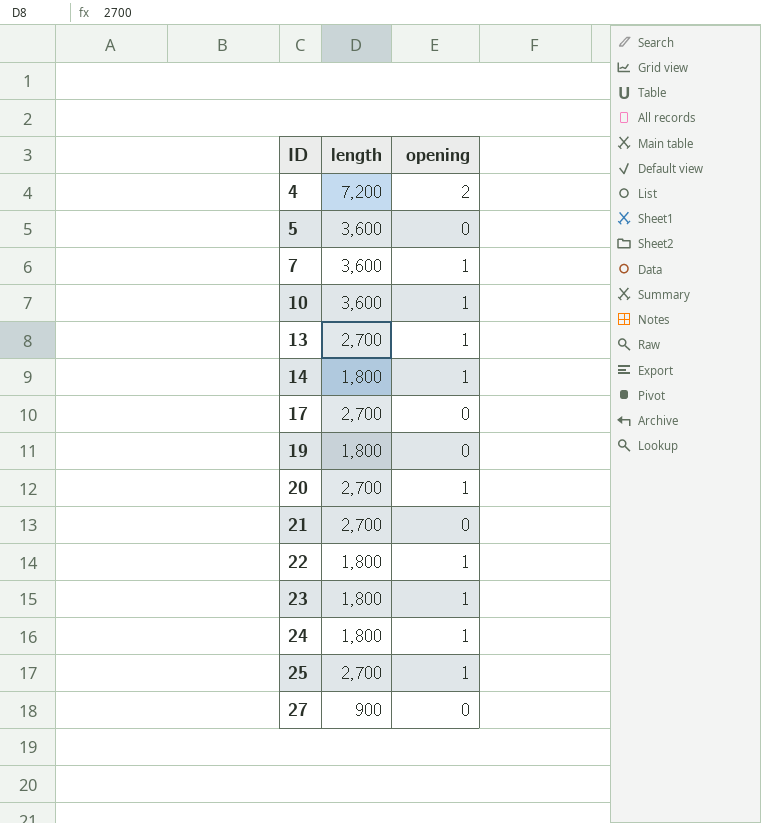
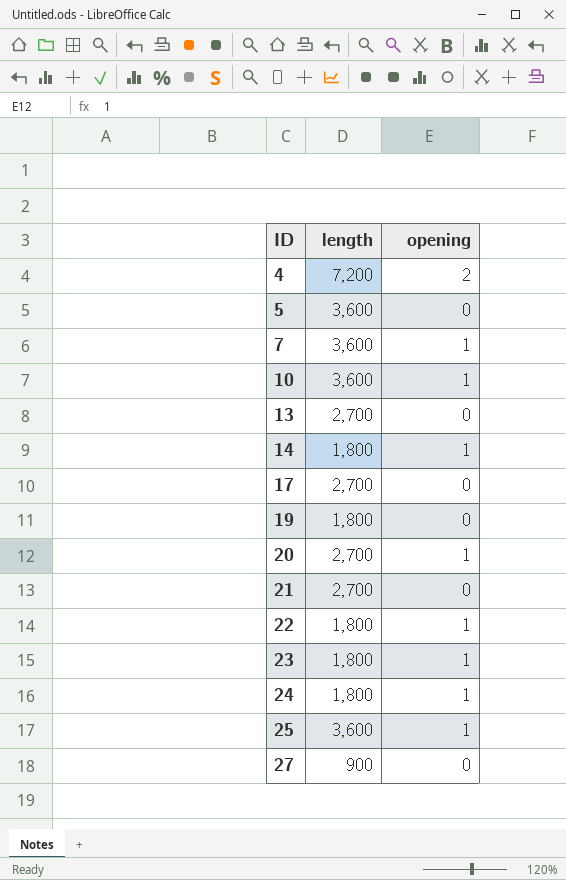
13 | opening: 1 -> 0
25 | length: 2,700 -> 3,600

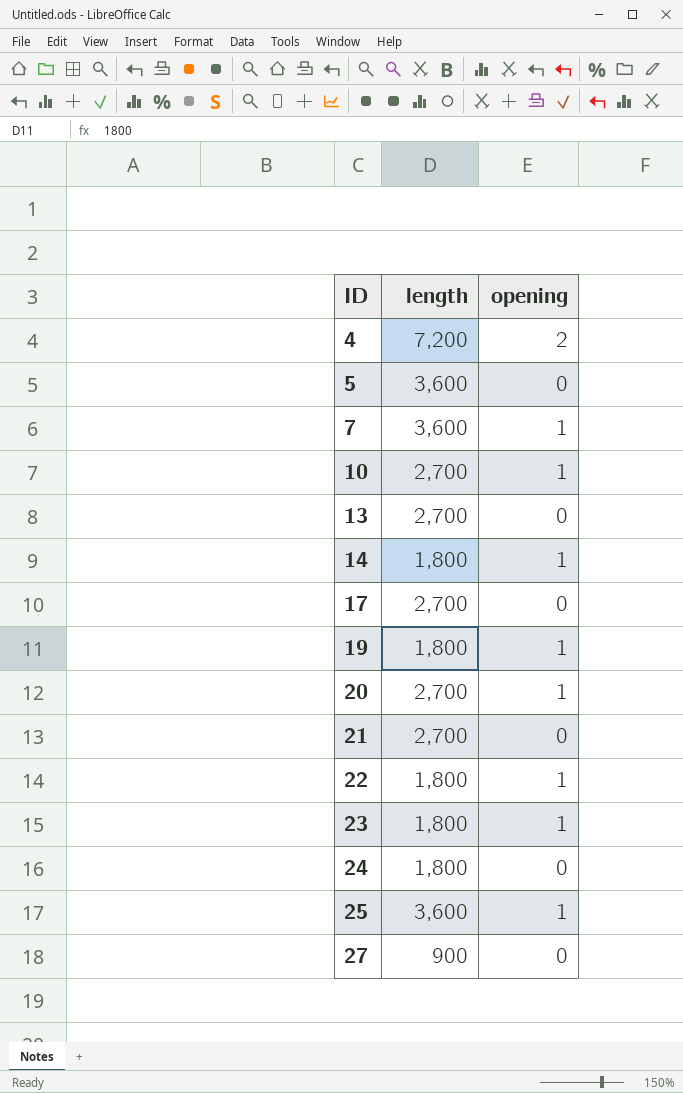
10 | length: 3,600 -> 2,700
19 | opening: 0 -> 1
24 | opening: 1 -> 0

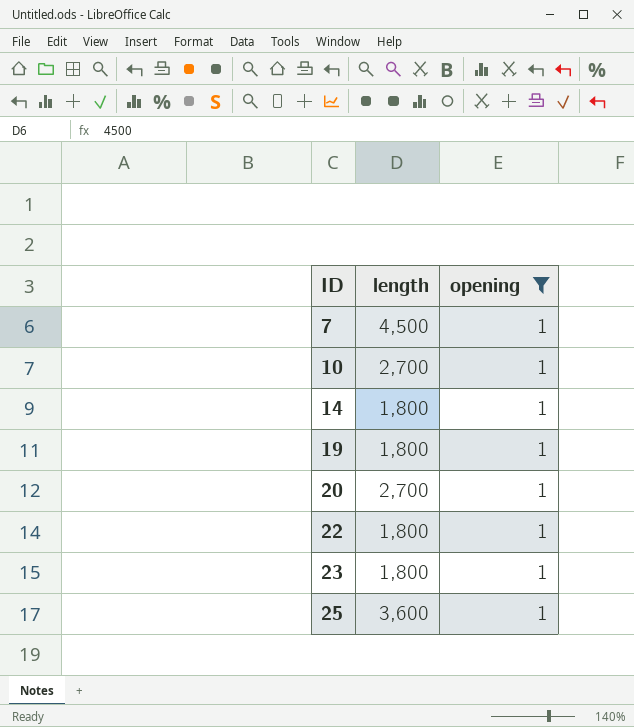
filter: none -> opening = 1
7 | length: 3,600 -> 4,500

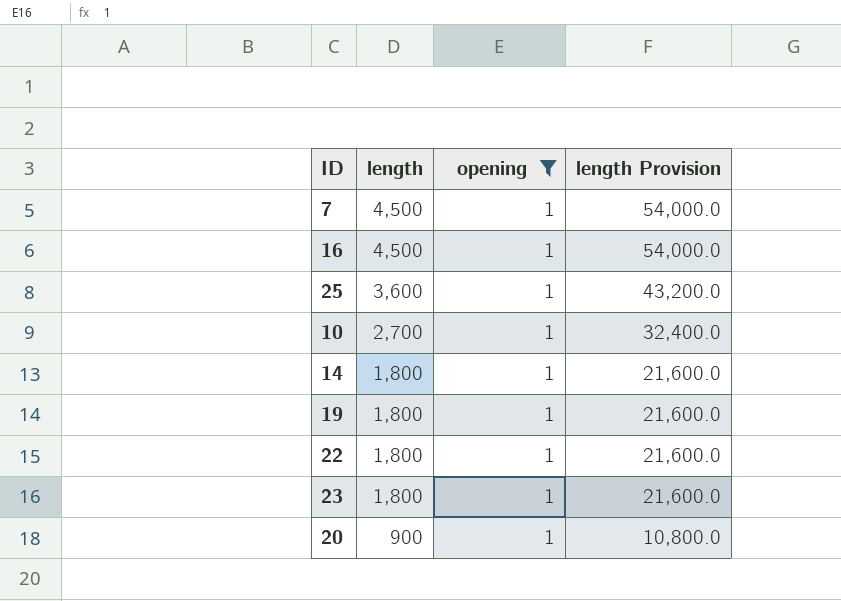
row order: ID ascending -> length descending
column length Provision | formula: none -> [length] * 12
row 16: none -> 4,500 | 1 | 54,000.0
20 | length: 2,700 -> 900

